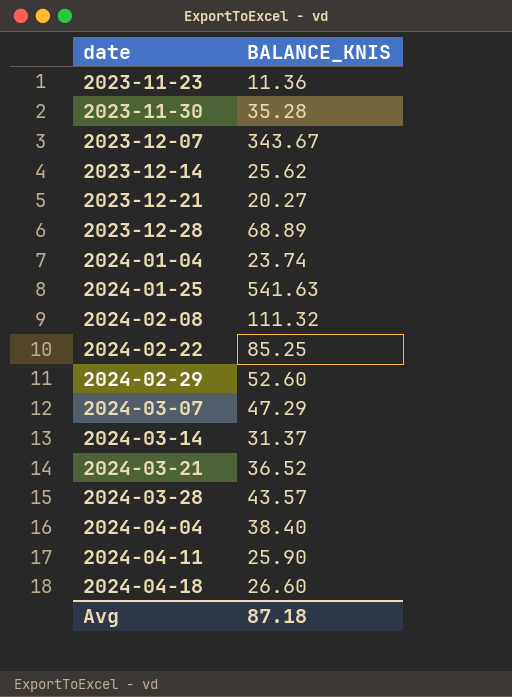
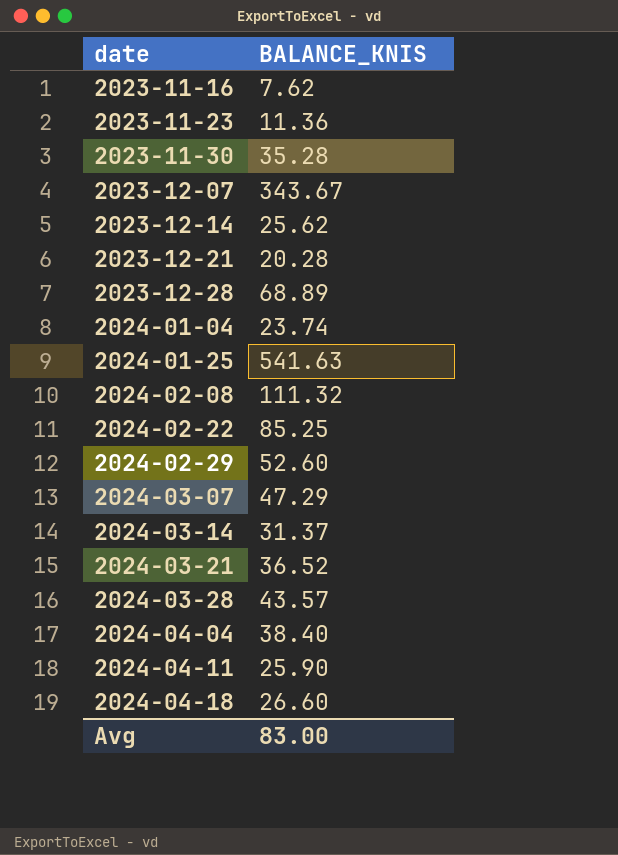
row 2023-11-16: none -> 7.62
2023-12-21 | BALANCE_KNIS: 20.27 -> 20.28
Avg | BALANCE_KNIS: 87.18 -> 83.00

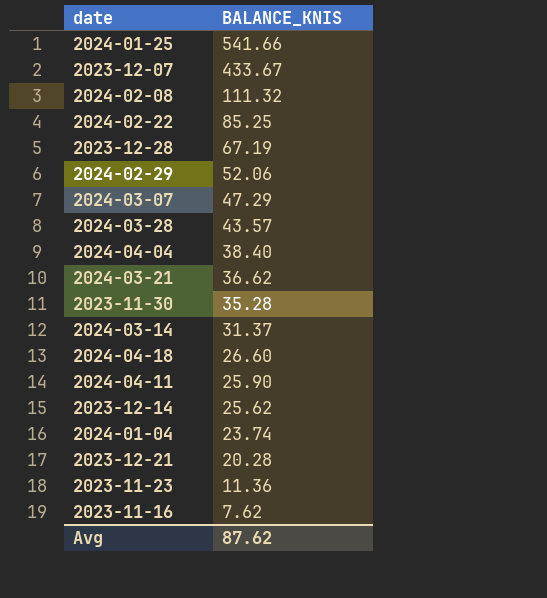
row order: date ascending -> BALANCE_KNIS descending
2024-01-25 | BALANCE_KNIS: 541.63 -> 541.66
2023-12-07 | BALANCE_KNIS: 343.67 -> 433.67
2023-12-28 | BALANCE_KNIS: 68.89 -> 67.19
2024-02-29 | BALANCE_KNIS: 52.60 -> 52.06
2024-03-21 | BALANCE_KNIS: 36.52 -> 36.62
Avg | BALANCE_KNIS: 83.00 -> 87.62

